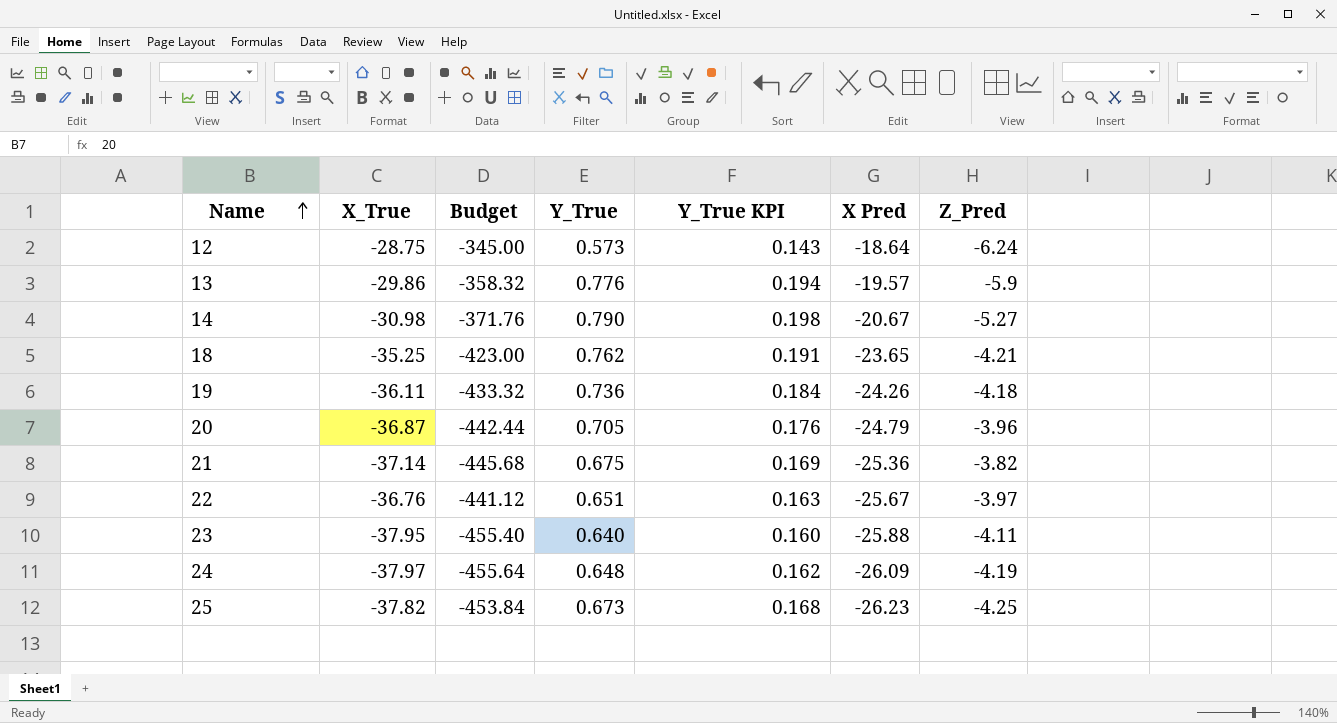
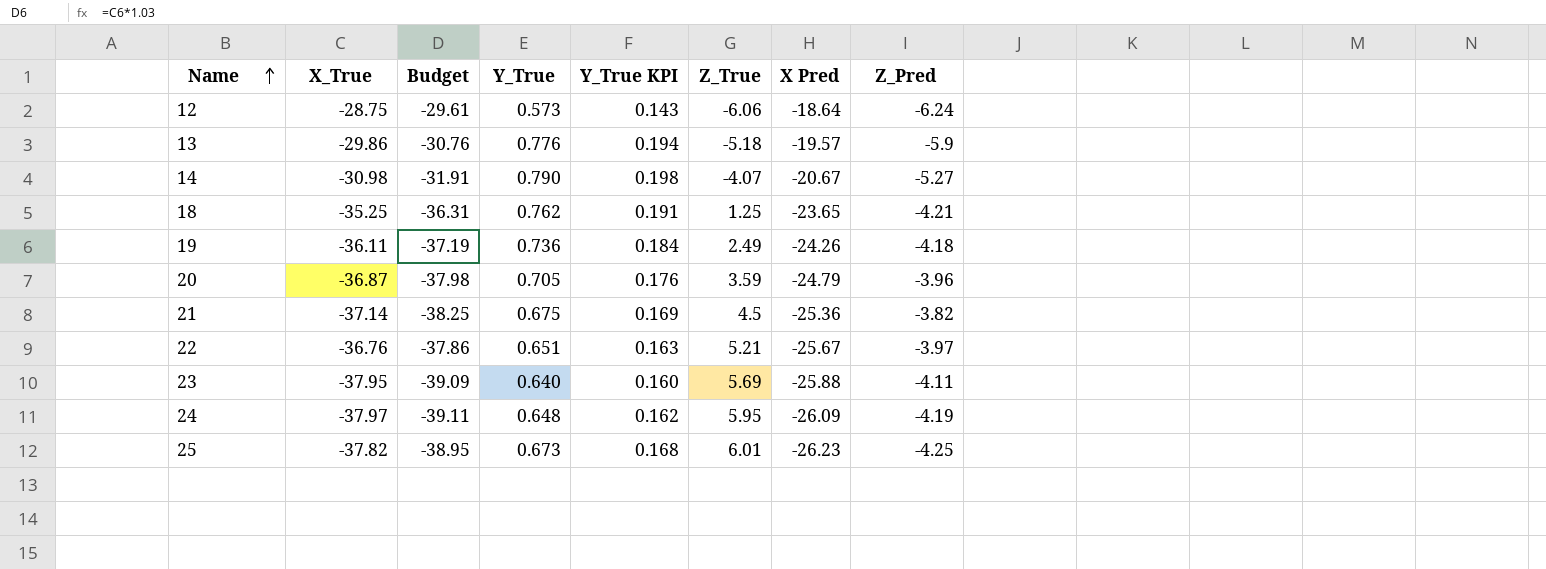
column Budget | formula: [X_True] * 12 -> [X_True] * 1.03
column Z_True | position: none -> 6

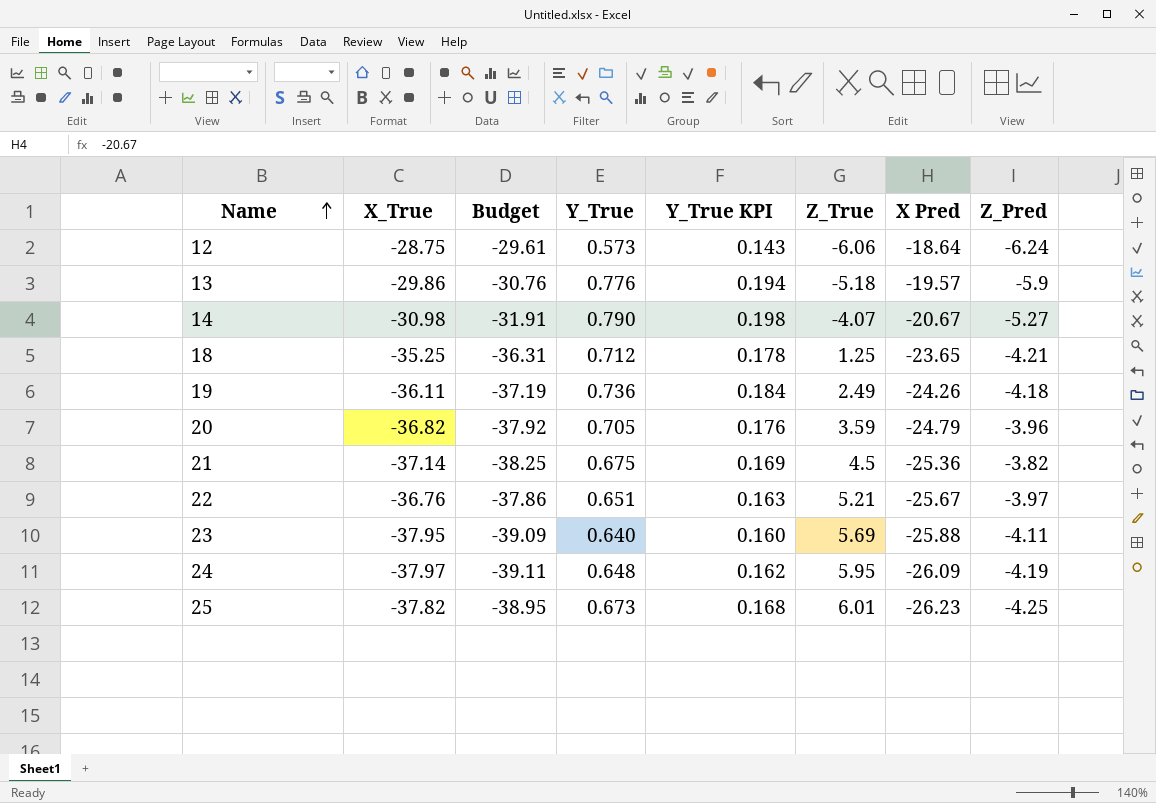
18 | Y_True: 0.762 -> 0.712
18 | Y_True KPI: 0.191 -> 0.178
20 | X_True: -36.87 -> -36.82
20 | Budget: -37.98 -> -37.92

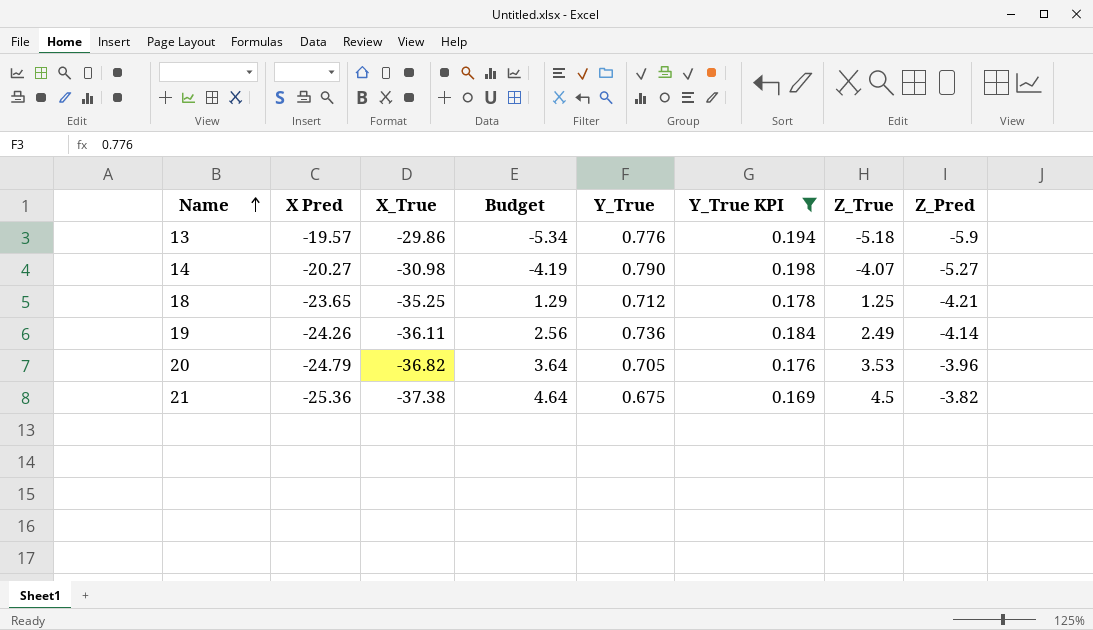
filter: none -> Y_True KPI >= 0.169
column X Pred | position: 7 -> 2
column Budget | formula: [X_True] * 1.03 -> [Z_True] * 1.03
14 | X Pred: -20.67 -> -20.27
19 | Z_Pred: -4.18 -> -4.14
20 | Z_True: 3.59 -> 3.53
21 | X_True: -37.14 -> -37.38

